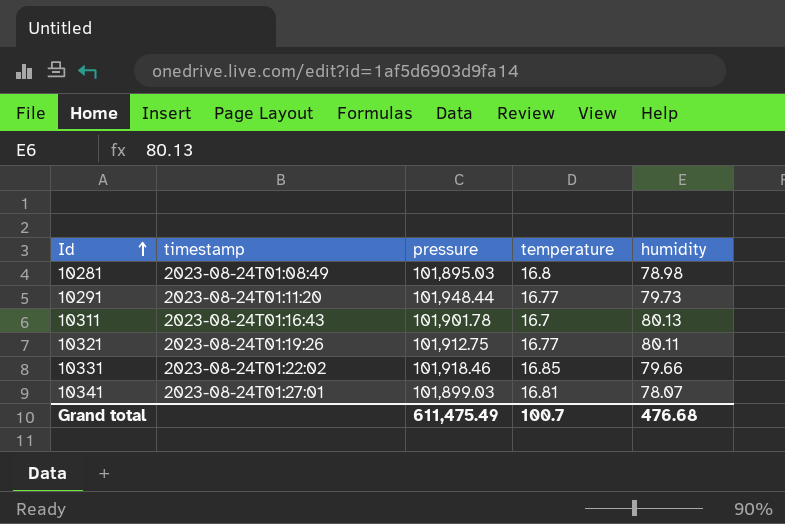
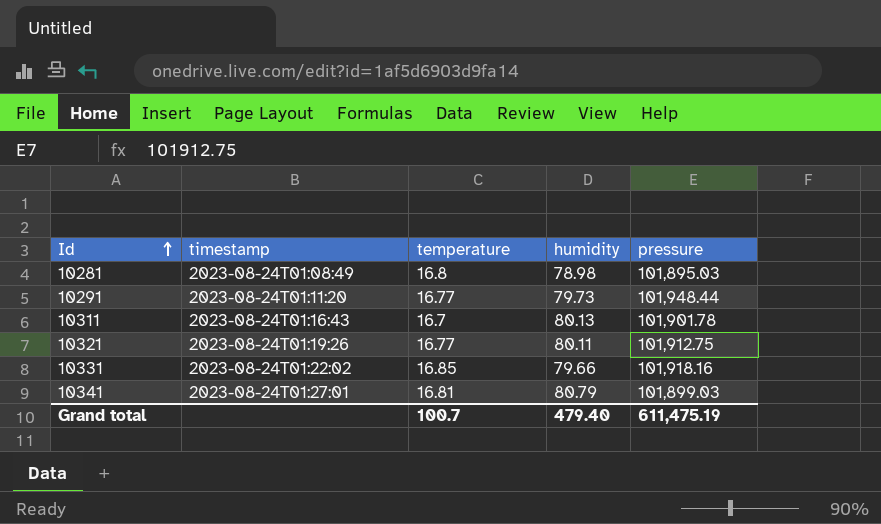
column pressure | position: 3 -> 5
10331 | pressure: 101,918.46 -> 101,918.16
10341 | humidity: 78.07 -> 80.79
Grand total | humidity: 476.68 -> 479.40
Grand total | pressure: 611,475.49 -> 611,475.19

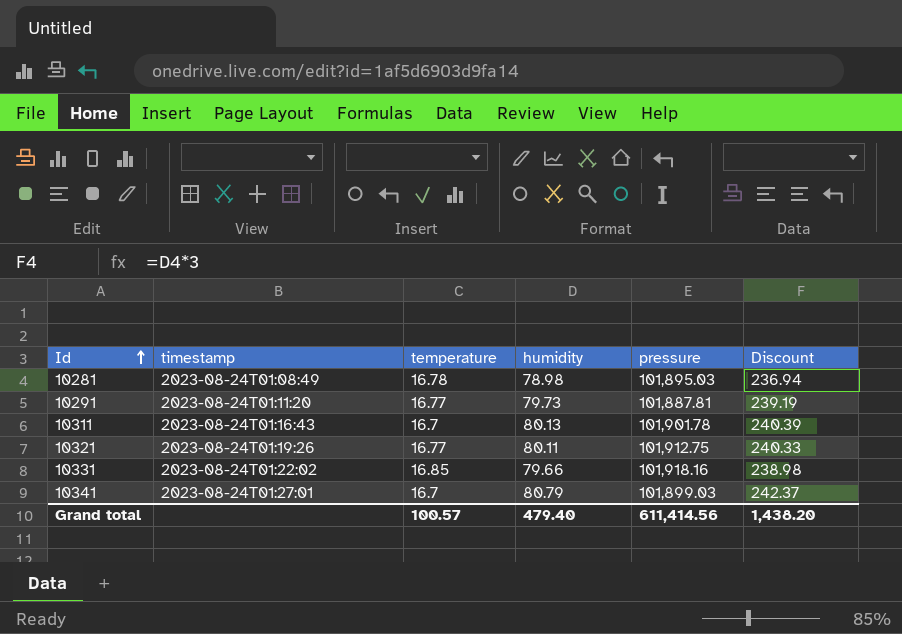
column Discount | formula: none -> [humidity] * 3
10281 | temperature: 16.8 -> 16.78
10291 | pressure: 101,948.44 -> 101,887.81
10341 | temperature: 16.81 -> 16.7
Grand total | temperature: 100.7 -> 100.57
Grand total | pressure: 611,475.19 -> 611,414.56

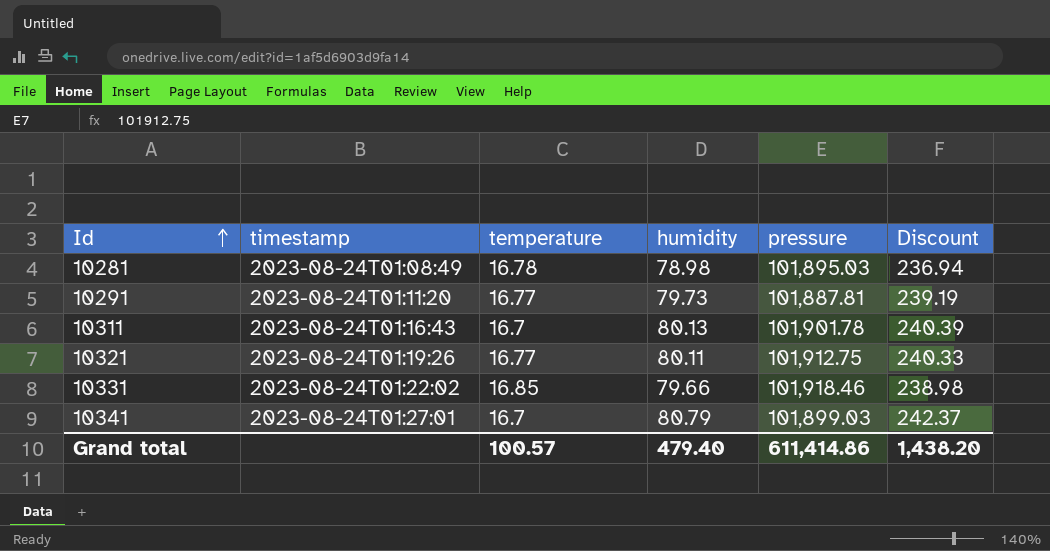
10331 | pressure: 101,918.16 -> 101,918.46
Grand total | pressure: 611,414.56 -> 611,414.86

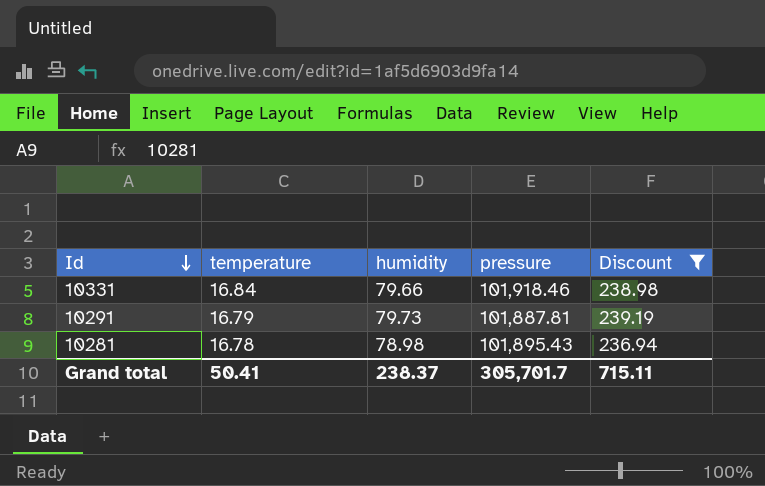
filter: none -> Discount <= 239.19
row order: Id ascending -> Id descending
column timestamp | position: 2 -> none
10331 | temperature: 16.85 -> 16.84
10291 | temperature: 16.77 -> 16.79
10281 | pressure: 101,895.03 -> 101,895.43
Grand total | temperature: 100.57 -> 50.41
Grand total | humidity: 479.40 -> 238.37
Grand total | pressure: 611,414.86 -> 305,701.7
Grand total | Discount: 1,438.20 -> 715.11

